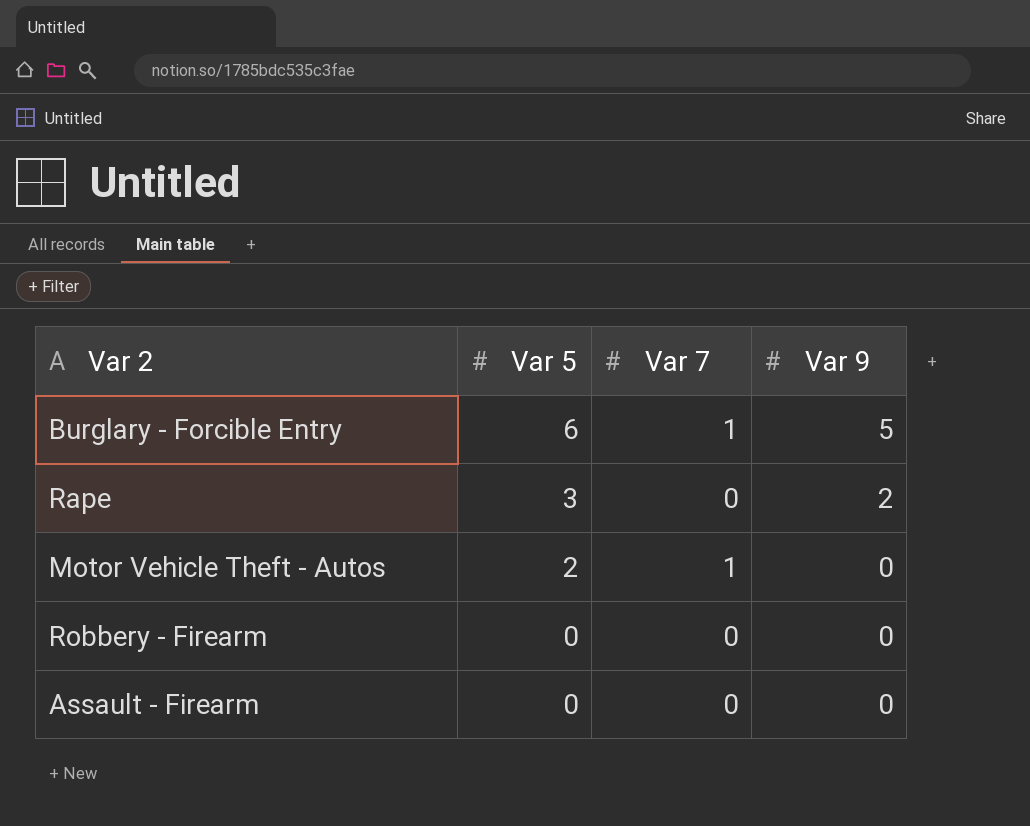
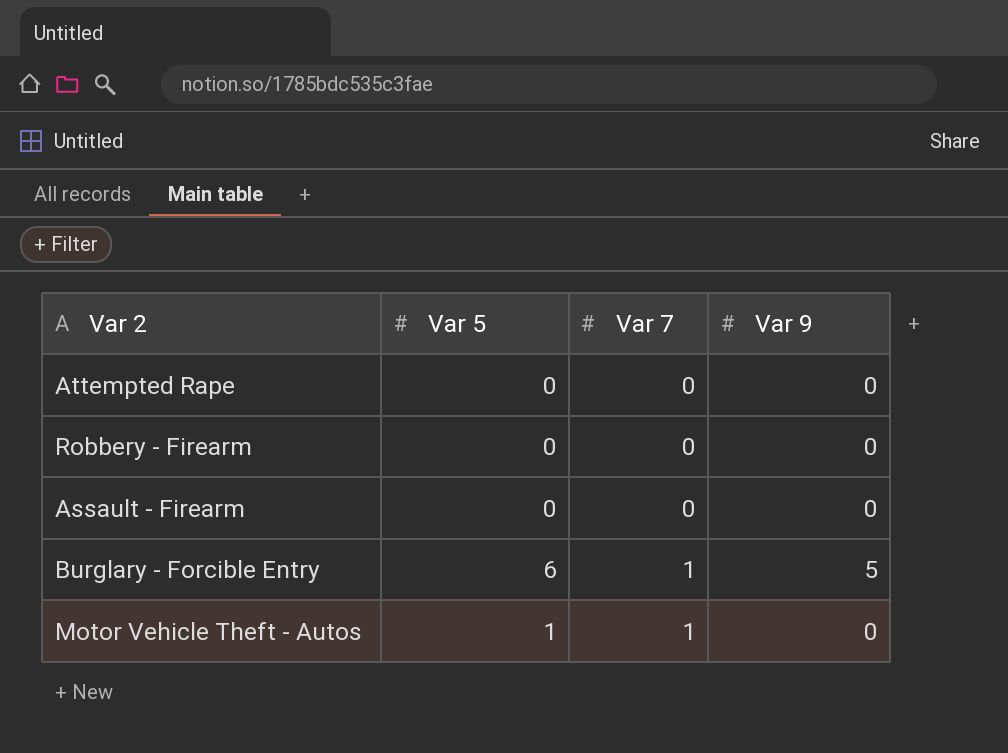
row order: Var 5 descending -> Var 7 ascending
row Rape: 3 | 0 | 2 -> none
row Attempted Rape: none -> 0 | 0 | 0
Motor Vehicle Theft - Autos | Var 5: 2 -> 1

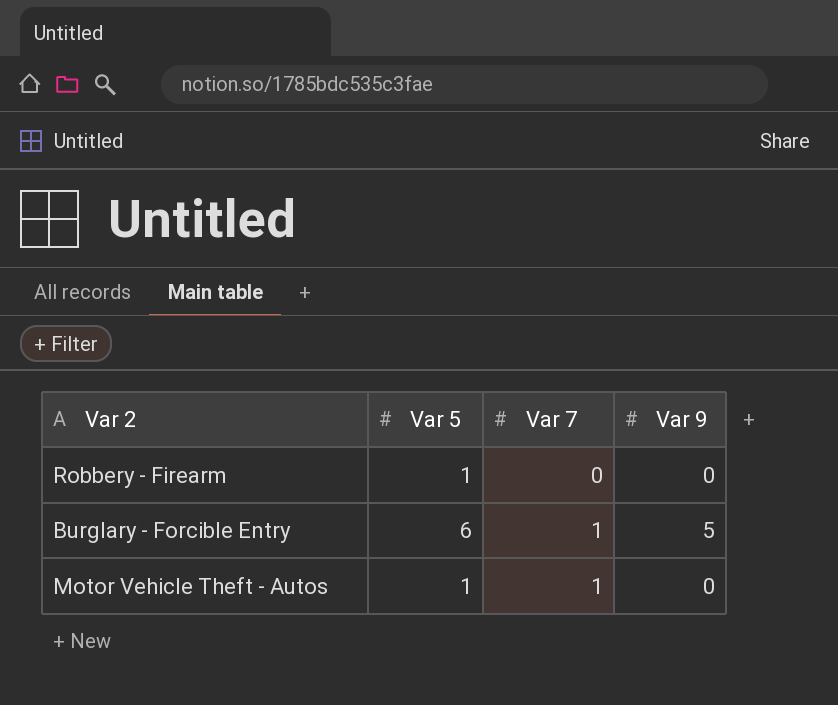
row Attempted Rape: 0 | 0 | 0 -> none
row Assault - Firearm: 0 | 0 | 0 -> none
Robbery - Firearm | Var 5: 0 -> 1

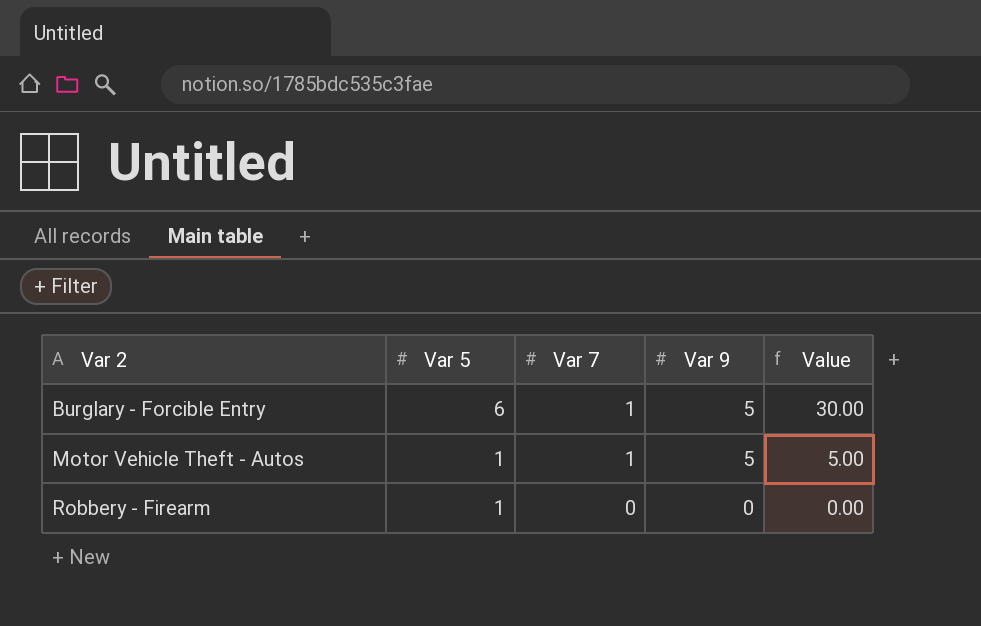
row order: Var 7 ascending -> Var 2 ascending
column Value | formula: none -> [Var 5] * [Var 9]
Motor Vehicle Theft - Autos | Var 9: 0 -> 5

